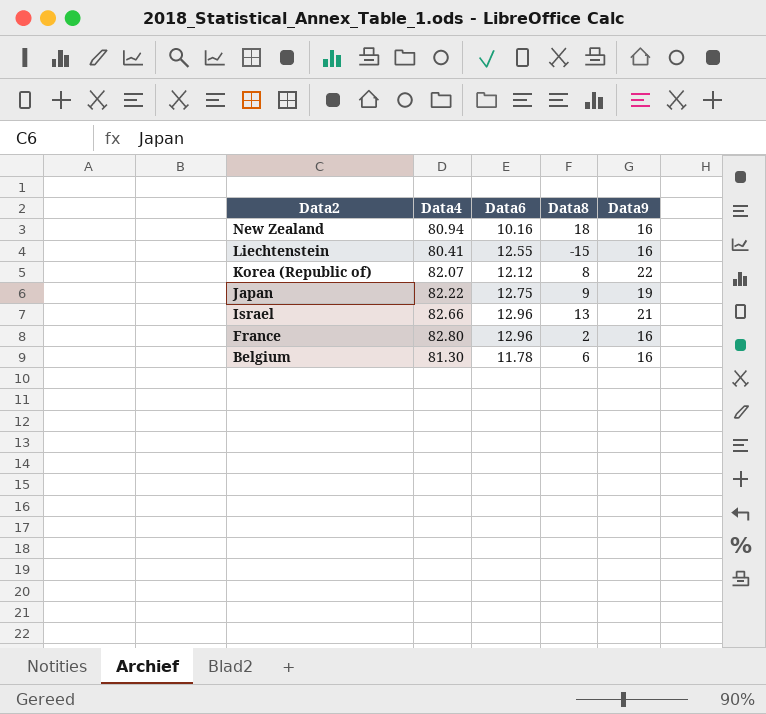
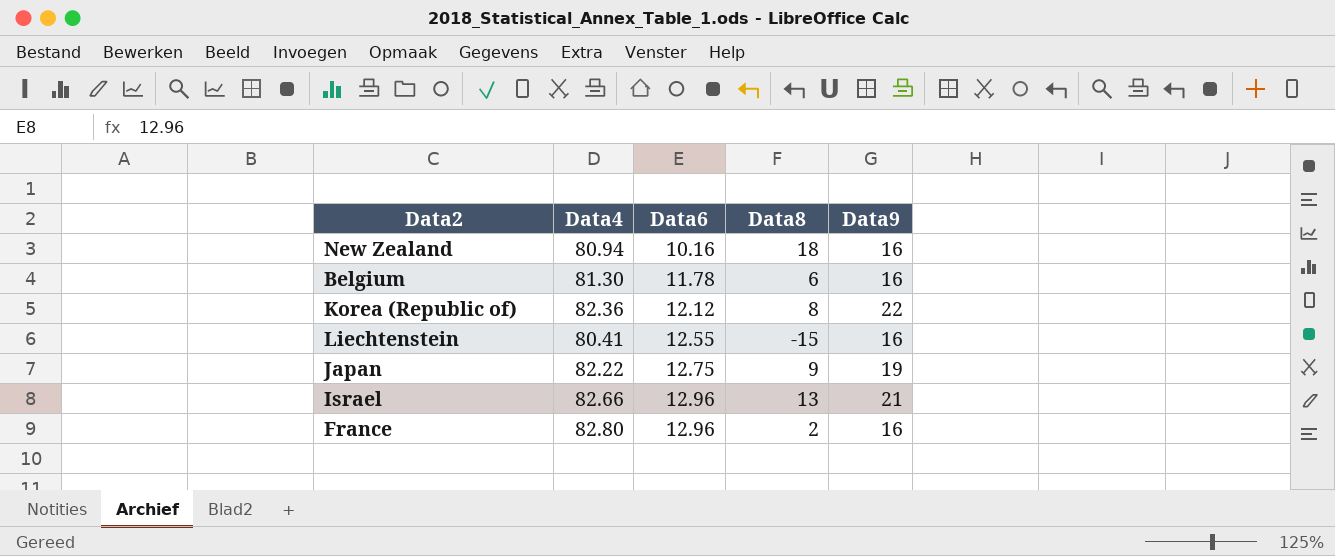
row order: Data2 descending -> Data6 ascending
Korea (Republic of) | Data4: 82.07 -> 82.36

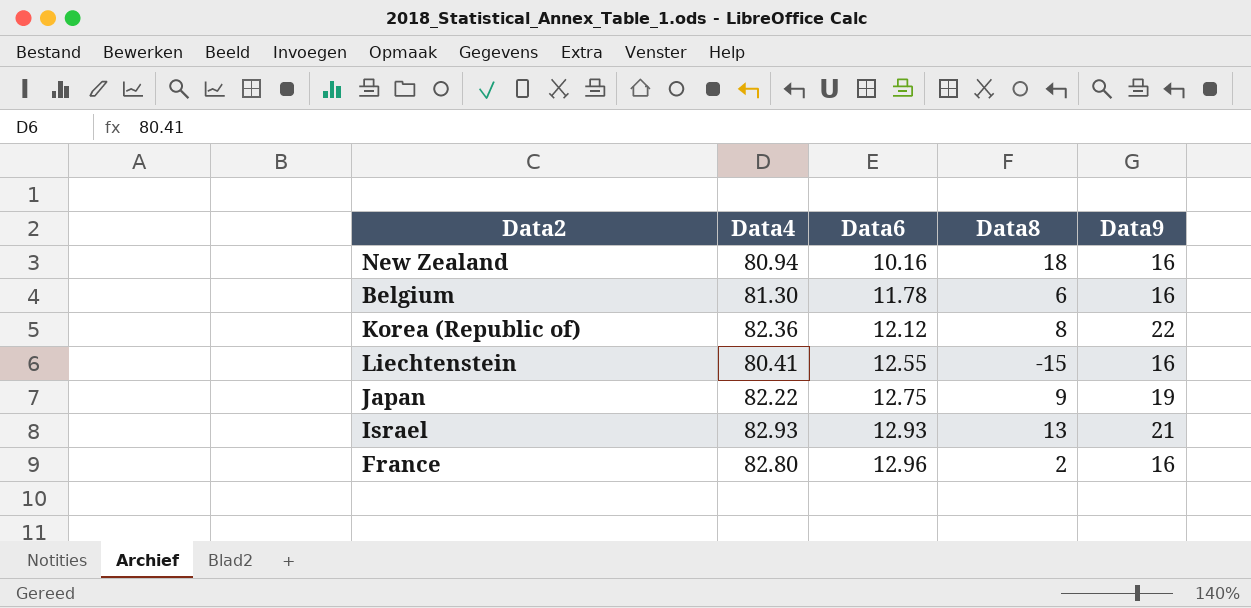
Israel | Data4: 82.66 -> 82.93
Israel | Data6: 12.96 -> 12.93

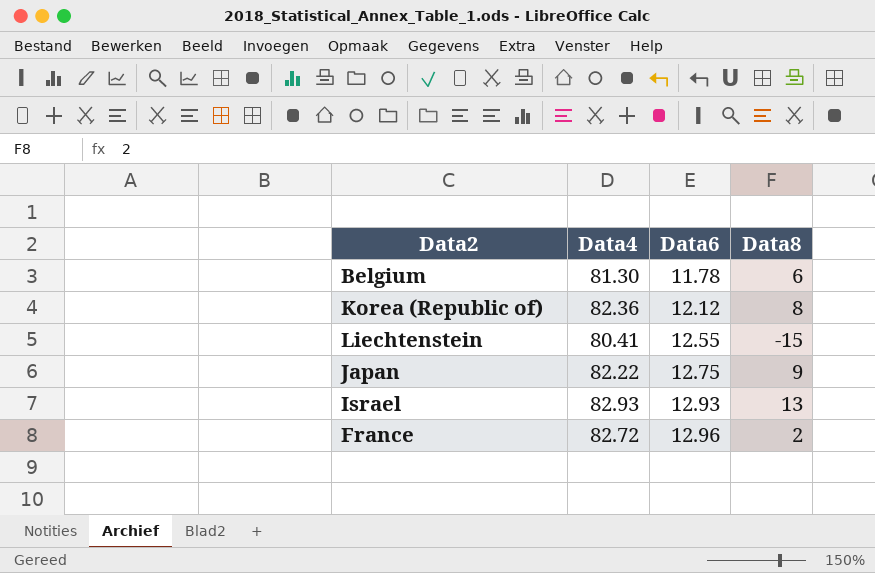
column Data9 | position: 5 -> none
row New Zealand: 80.94 | 10.16 | 18 | 16 -> none
France | Data4: 82.80 -> 82.72

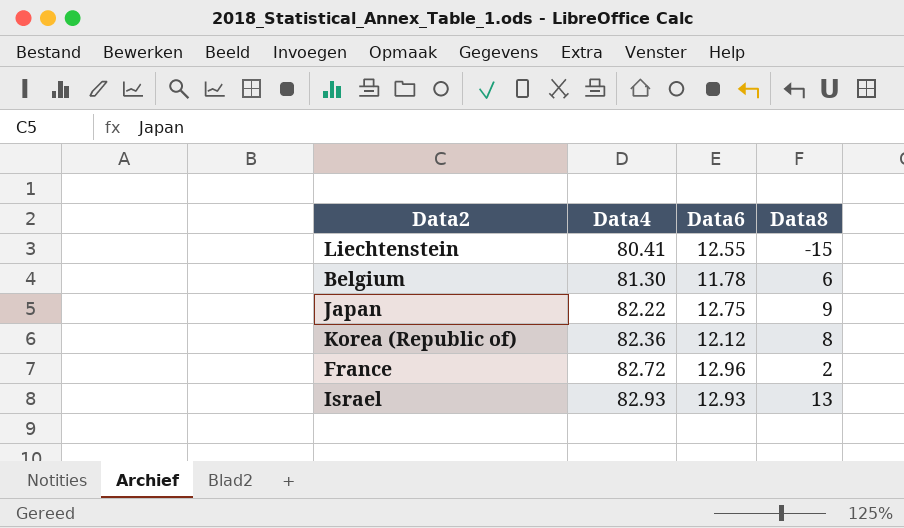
row order: Data6 ascending -> Data4 ascending

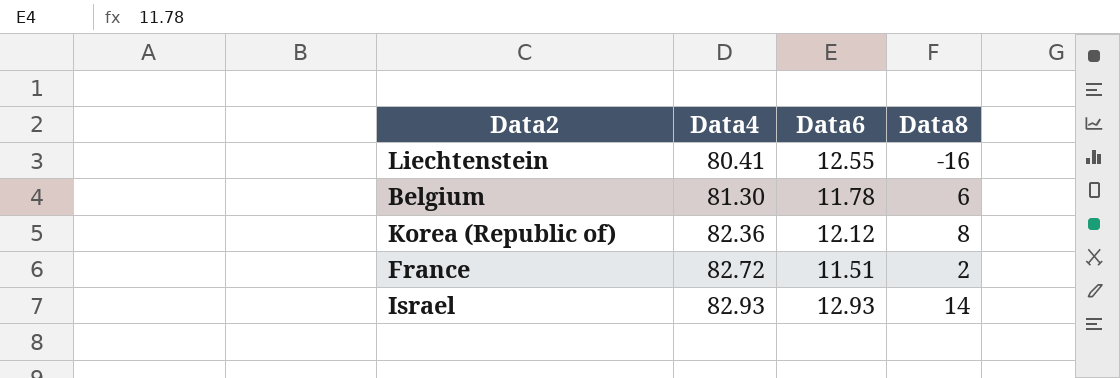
row Japan: 82.22 | 12.75 | 9 -> none
Liechtenstein | Data8: -15 -> -16
France | Data6: 12.96 -> 11.51
Israel | Data8: 13 -> 14

